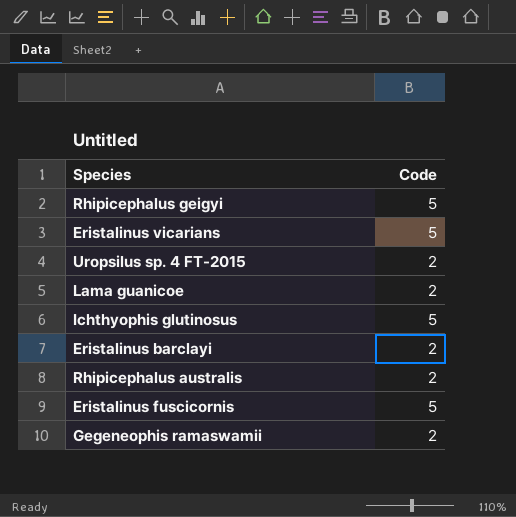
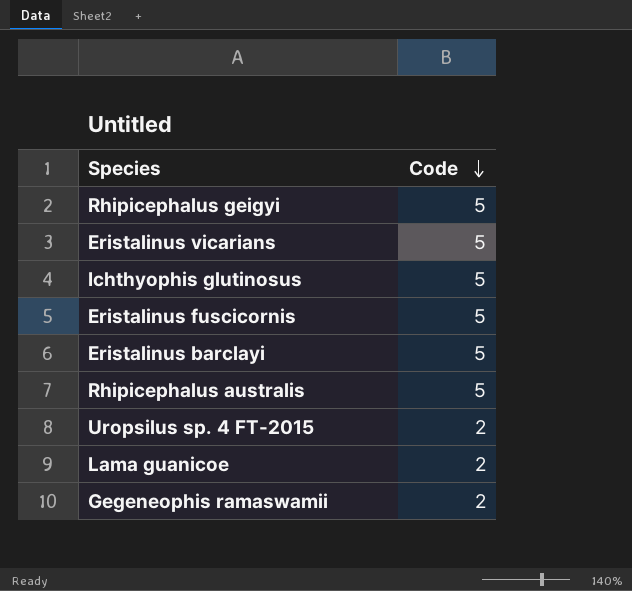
row order: none -> Code descending
Eristalinus barclayi | Code: 2 -> 5
Rhipicephalus australis | Code: 2 -> 5

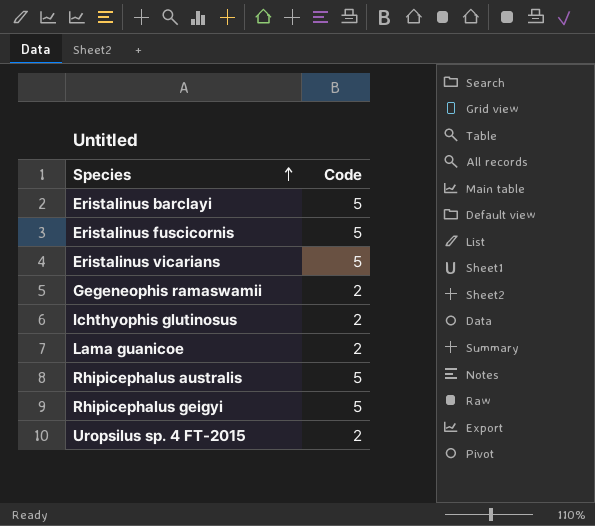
row order: Code descending -> Species ascending
Ichthyophis glutinosus | Code: 5 -> 2

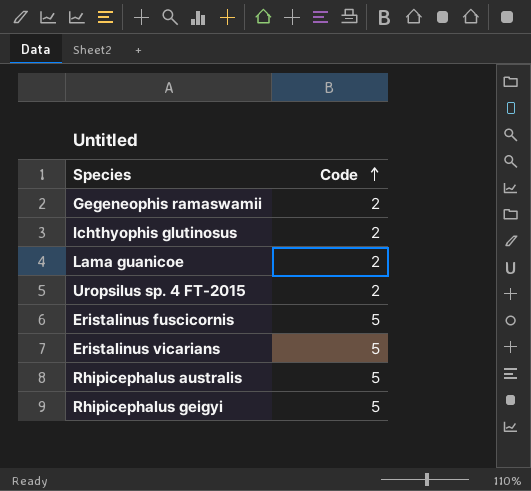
row order: Species ascending -> Code ascending
row Eristalinus barclayi: 5 -> none

